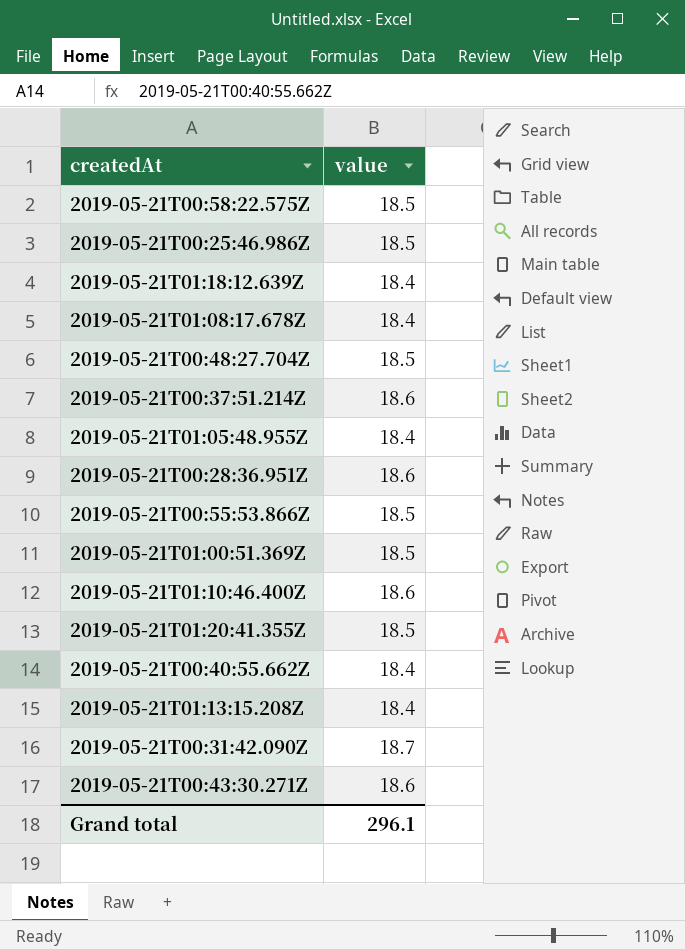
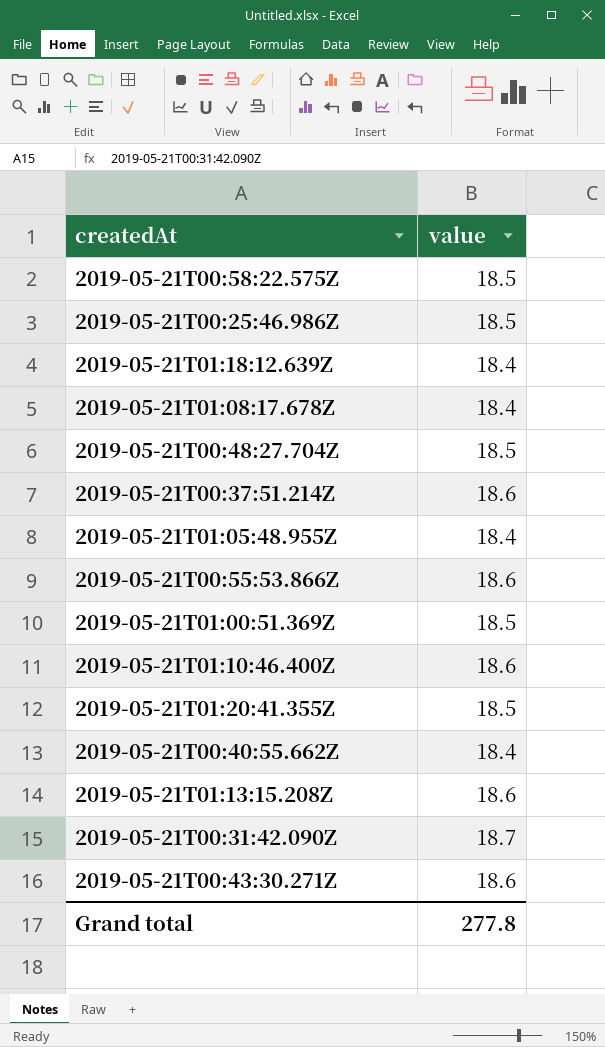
row 2019-05-21T00:28:36.951Z: 18.6 -> none
2019-05-21T00:55:53.866Z | value: 18.5 -> 18.6
2019-05-21T01:13:15.208Z | value: 18.4 -> 18.6
Grand total | value: 296.1 -> 277.8

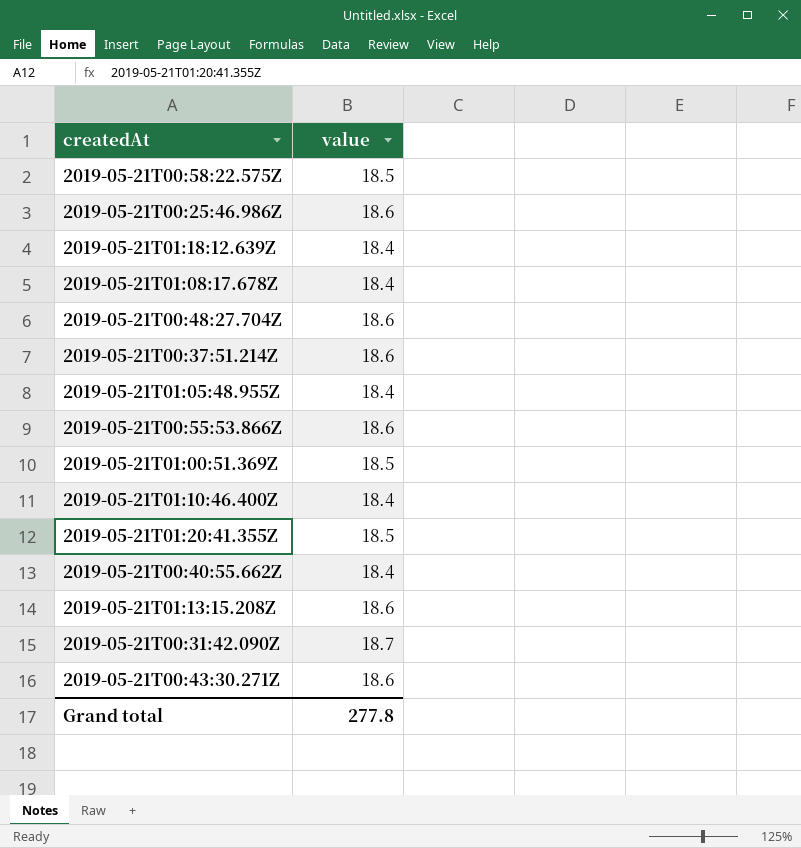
2019-05-21T00:25:46.986Z | value: 18.5 -> 18.6
2019-05-21T00:48:27.704Z | value: 18.5 -> 18.6
2019-05-21T01:10:46.400Z | value: 18.6 -> 18.4

